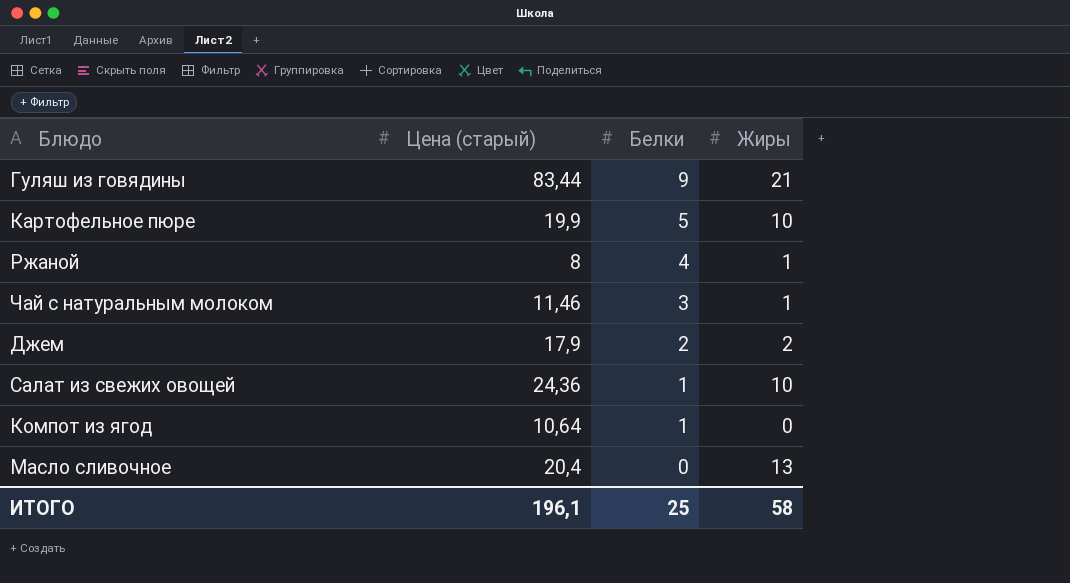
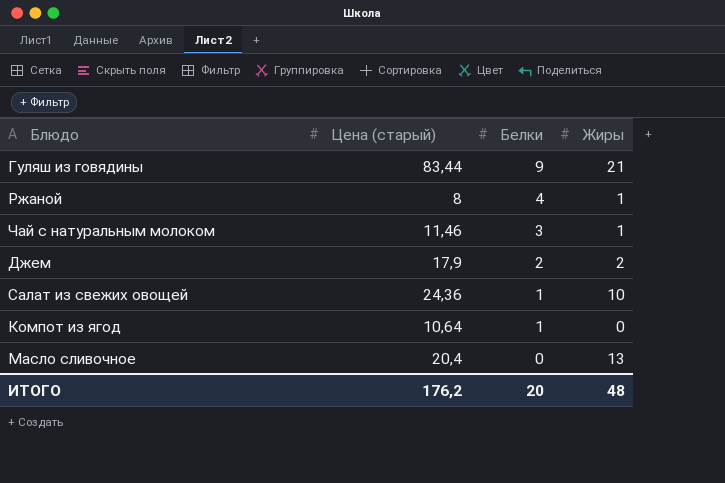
row Картофельное пюре: 19,9 | 5 | 10 -> none
ИТОГО | Цена (старый): 196,1 -> 176,2
ИТОГО | Белки: 25 -> 20
ИТОГО | Жиры: 58 -> 48

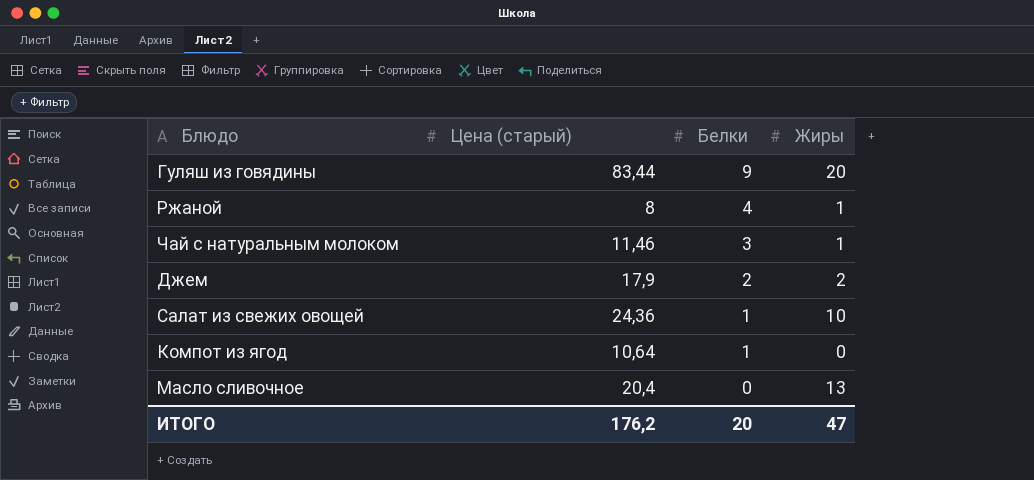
Гуляш из говядины | Жиры: 21 -> 20
ИТОГО | Жиры: 48 -> 47

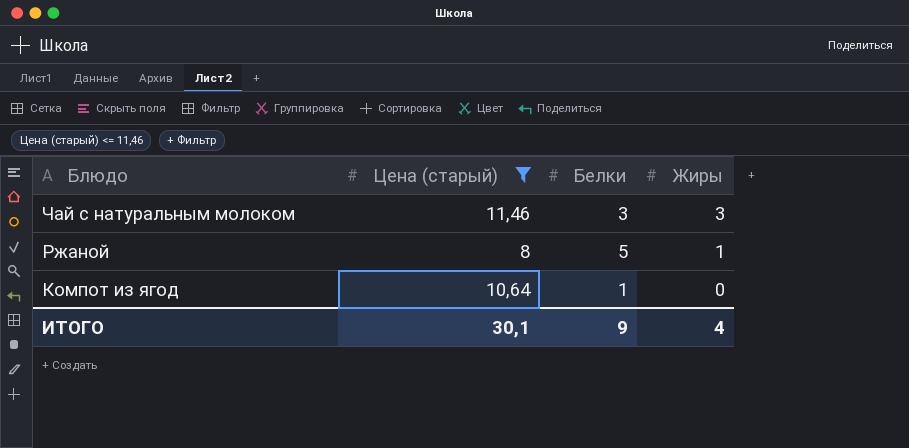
filter: none -> Цена (старый) <= 11,46
row order: Белки descending -> Блюдо descending
Чай с натуральным молоком | Жиры: 1 -> 3
Ржаной | Белки: 4 -> 5
ИТОГО | Цена (старый): 176,2 -> 30,1
ИТОГО | Белки: 20 -> 9
ИТОГО | Жиры: 47 -> 4

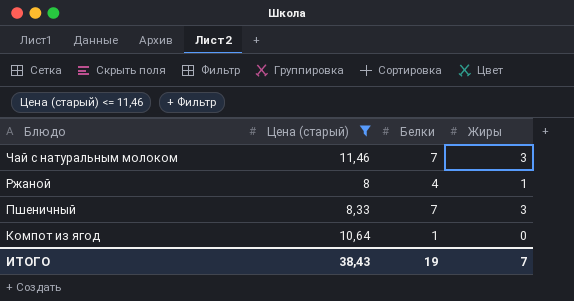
Чай с натуральным молоком | Белки: 3 -> 7
Ржаной | Белки: 5 -> 4
row Пшеничный: none -> 8,33 | 7 | 3
ИТОГО | Цена (старый): 30,1 -> 38,43
ИТОГО | Белки: 9 -> 19
ИТОГО | Жиры: 4 -> 7

